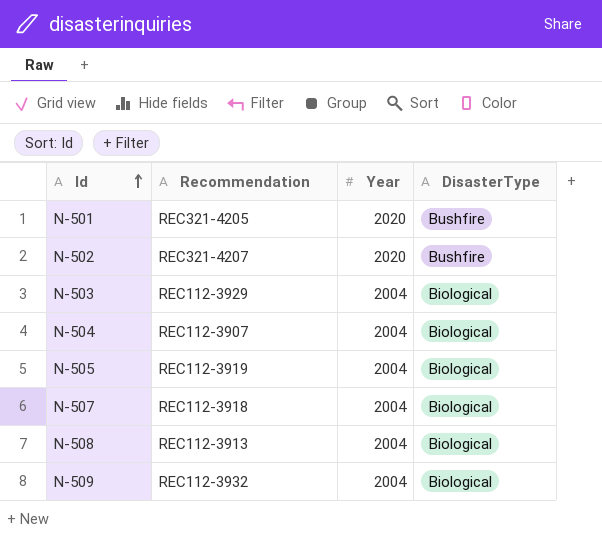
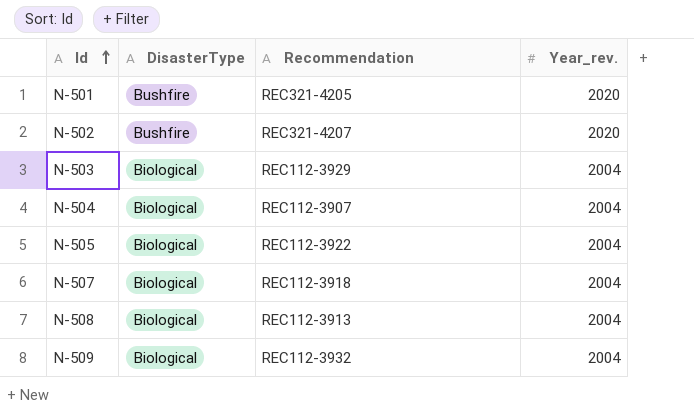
column DisasterType | position: 4 -> 2
column name: Year -> Year_rev.
N-505 | Recommendation: REC112-3919 -> REC112-3922

